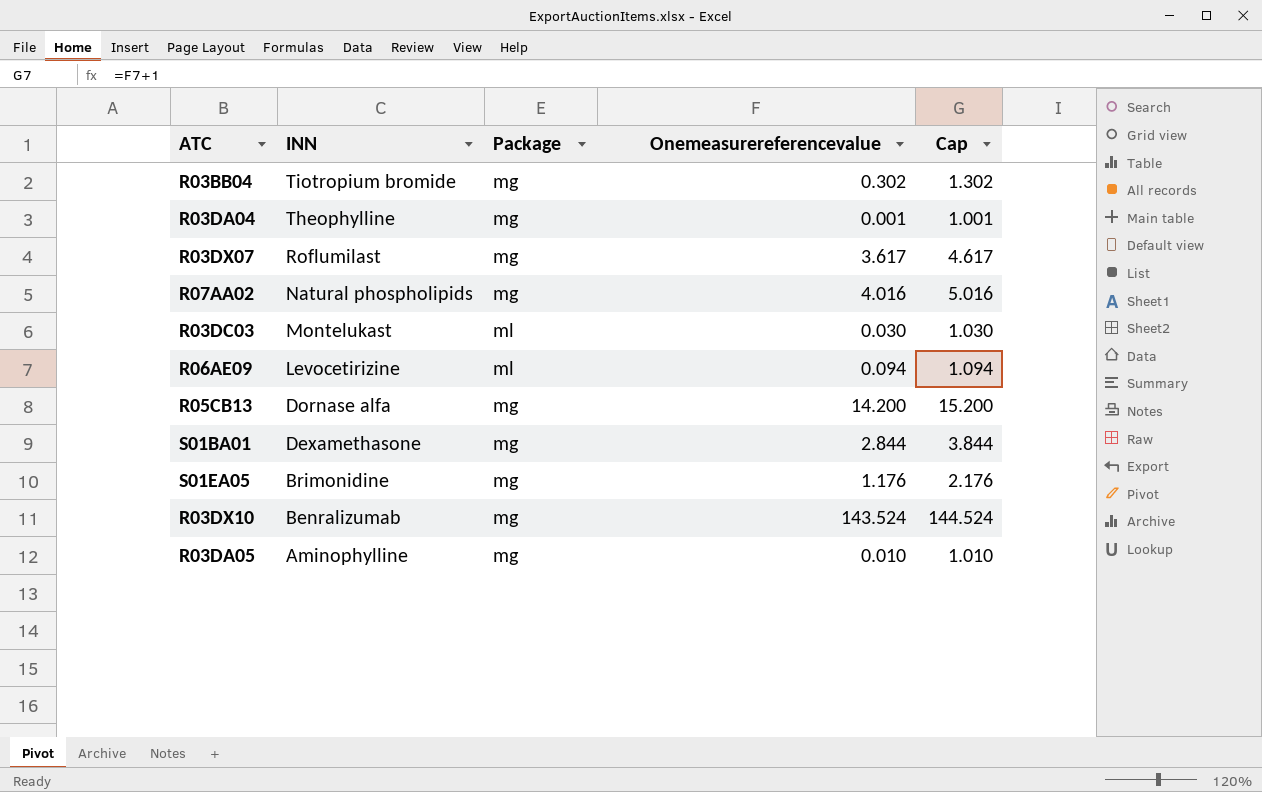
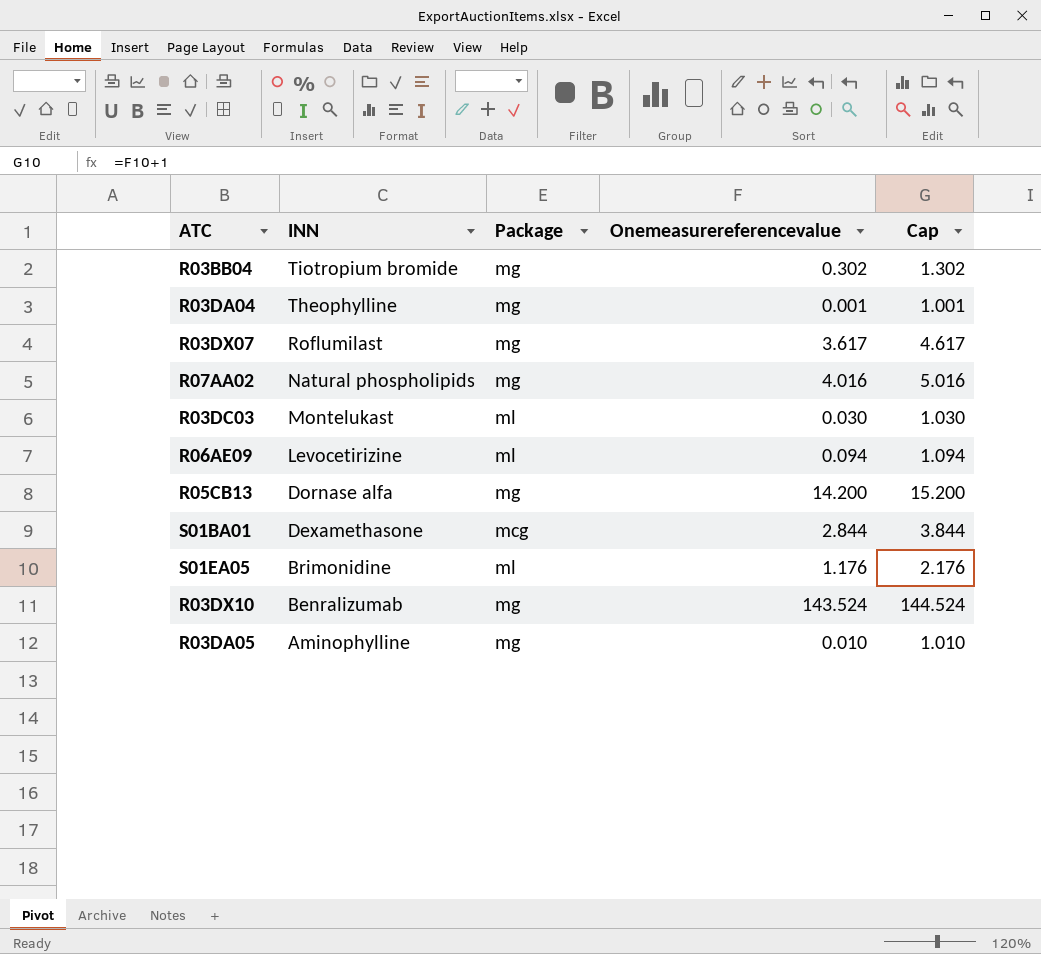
S01BA01 | Package: mg -> mcg
S01EA05 | Package: mg -> ml

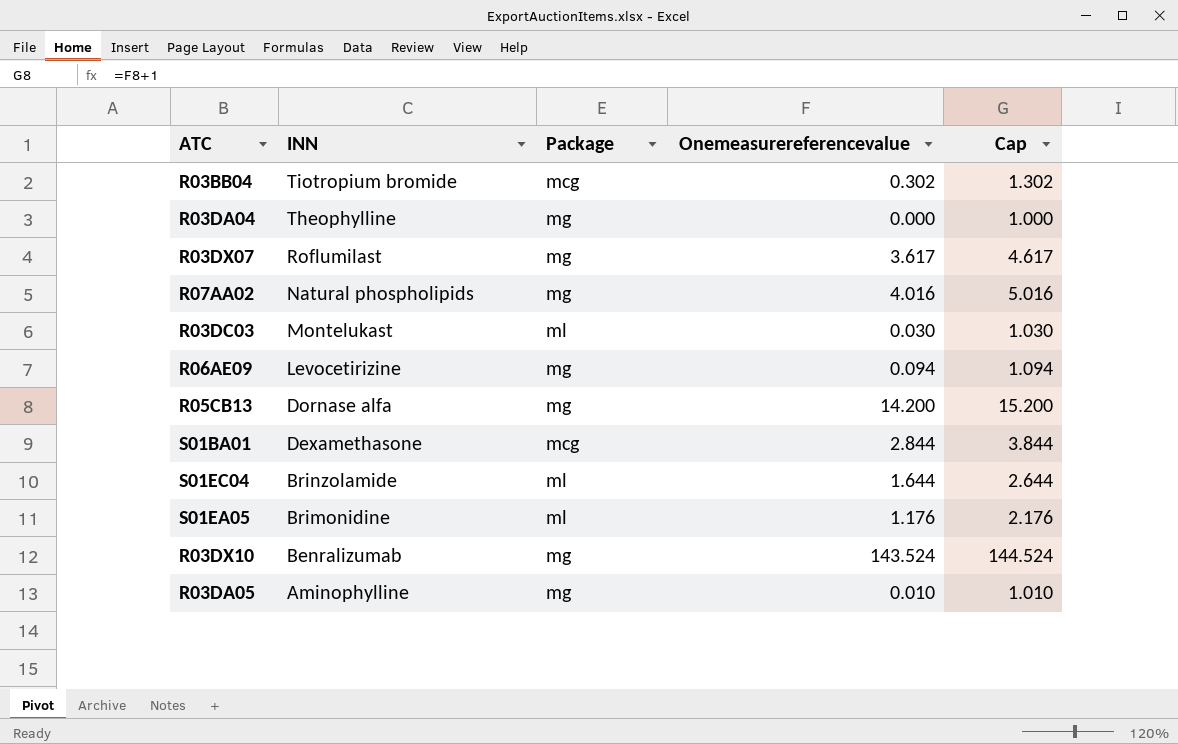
R03BB04 | Package: mg -> mcg
R03DA04 | Onemeasurereferencevalue: 0.001 -> 0.000
R03DA04 | Cap: 1.001 -> 1.000
R06AE09 | Package: ml -> mg
row S01EC04: none -> Brinzolamide | ml | 1.644 | 2.644

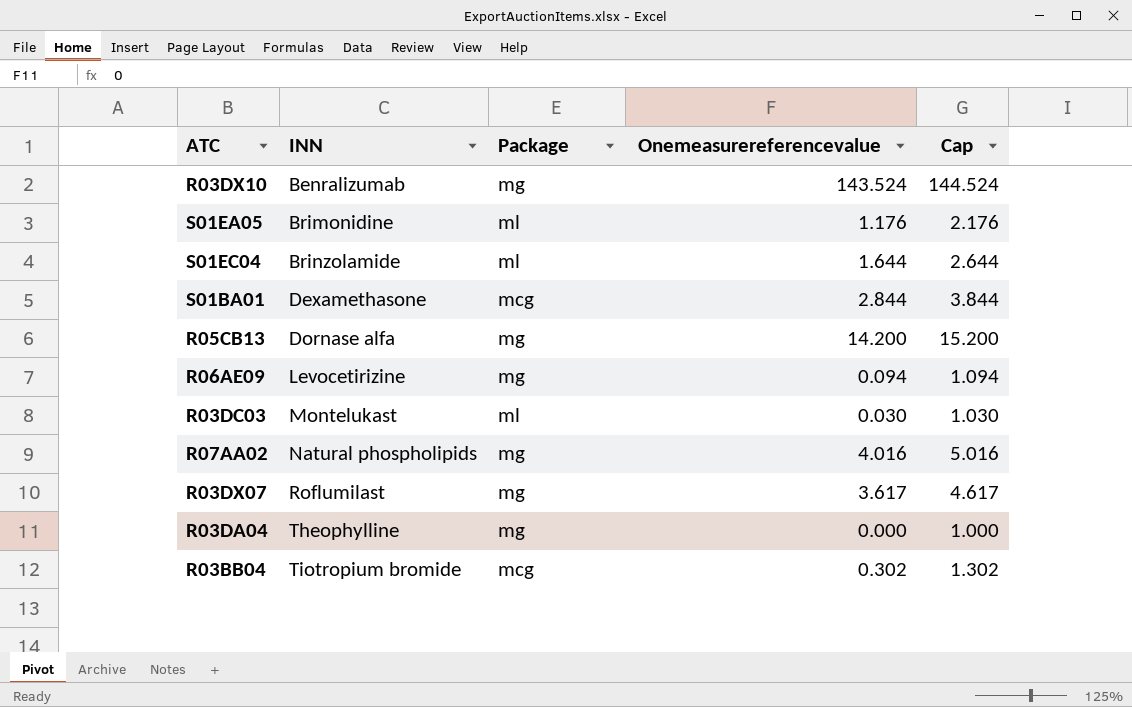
row order: INN descending -> INN ascending
row R03DA05: Aminophylline | mg | 0.010 | 1.010 -> none

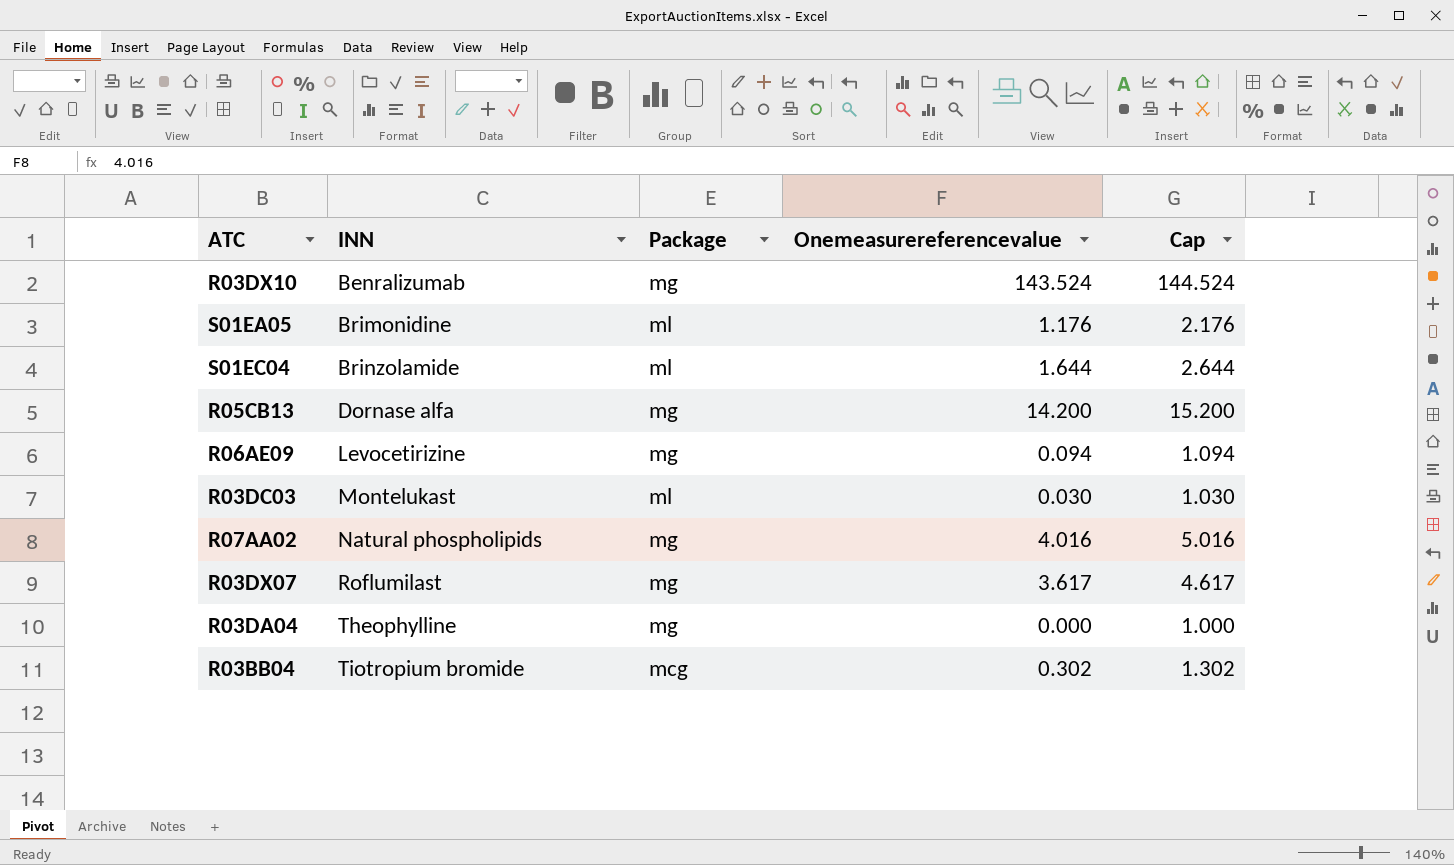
row S01BA01: Dexamethasone | mcg | 2.844 | 3.844 -> none

